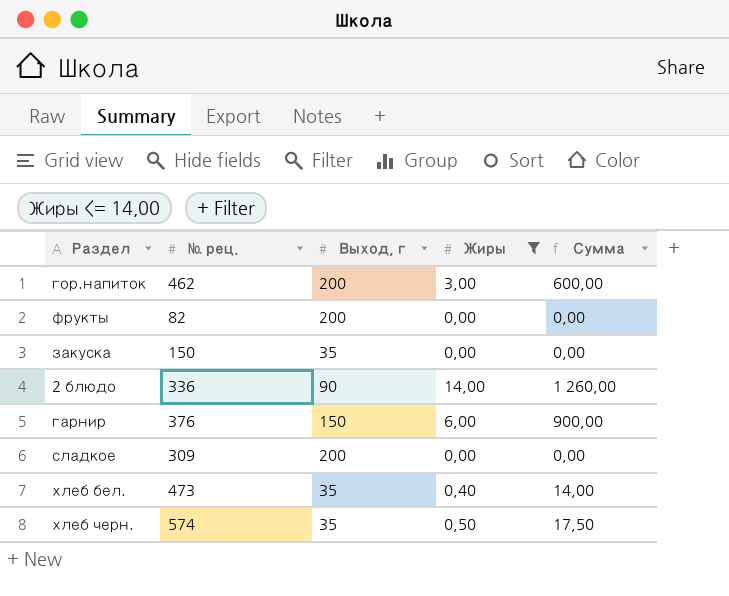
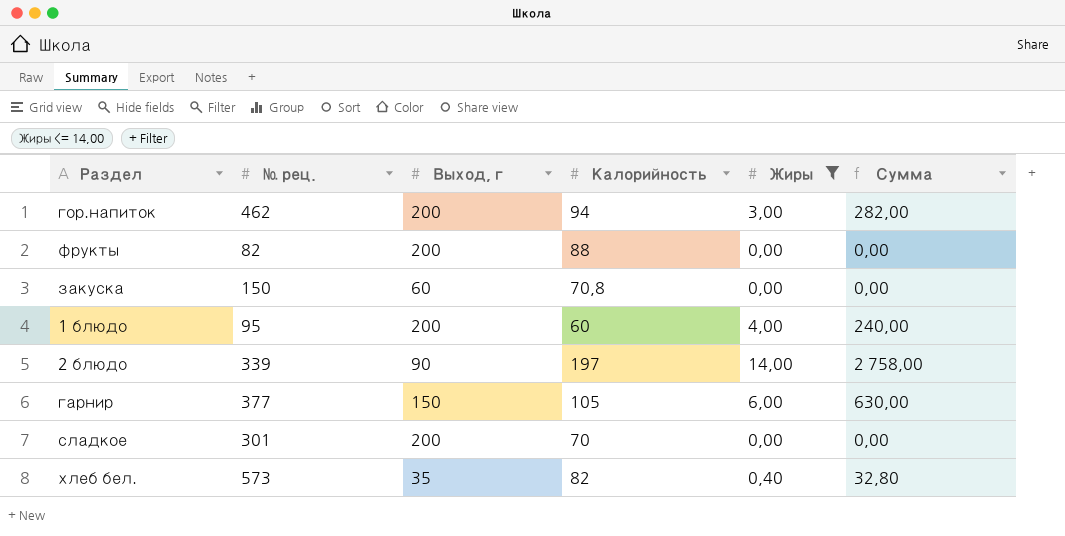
column Калорийность | position: none -> 4
column Сумма | formula: [Выход, г] * [Жиры] -> [Калорийность] * [Жиры]
row хлеб черн.: 574 | 35 | 0,50 | 17,50 -> none
закуска | Выход, г: 35 -> 60
row 1 блюдо: none -> 95 | 200 | 60 | 4,00 | 240,00
2 блюдо | № рец.: 336 -> 339
гарнир | № рец.: 376 -> 377
сладкое | № рец.: 309 -> 301
хлеб бел. | № рец.: 473 -> 573

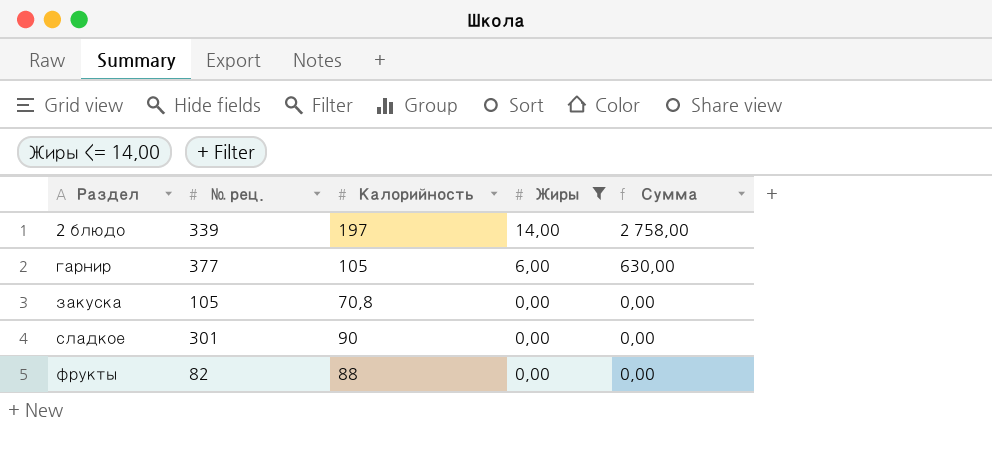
row order: none -> Раздел ascending
column Выход, г | position: 3 -> none
row гор.напиток: 462 | 200 | 94 | 3,00 | 282,00 -> none
row 1 блюдо: 95 | 200 | 60 | 4,00 | 240,00 -> none
row хлеб бел.: 573 | 35 | 82 | 0,40 | 32,80 -> none
закуска | № рец.: 150 -> 105
сладкое | Калорийность: 70 -> 90

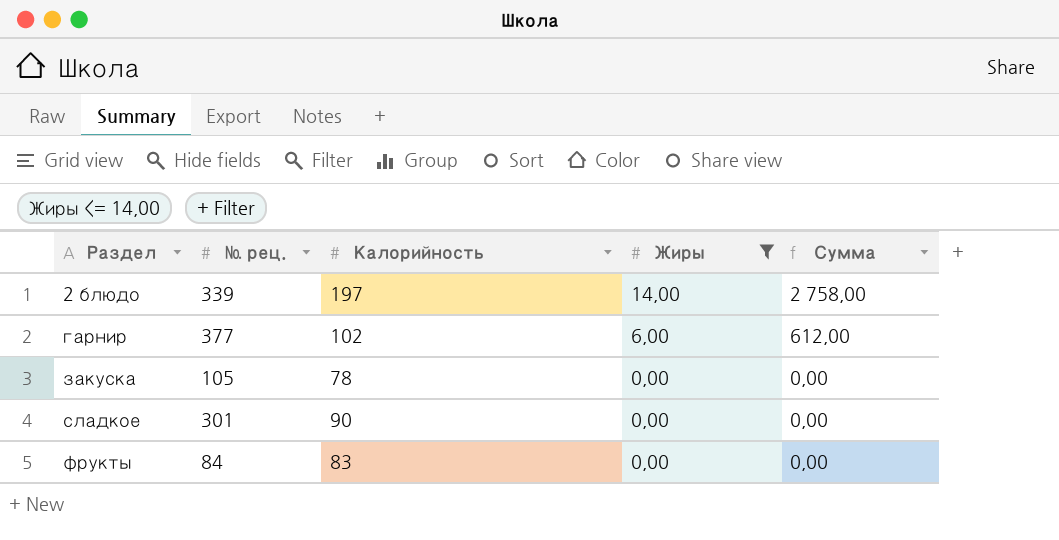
гарнир | Калорийность: 105 -> 102
гарнир | Сумма: 630,00 -> 612,00
закуска | Калорийность: 70,8 -> 78
фрукты | № рец.: 82 -> 84
фрукты | Калорийность: 88 -> 83

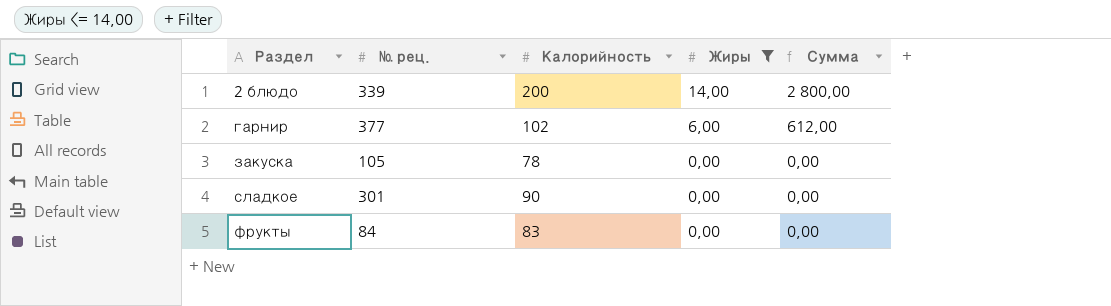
2 блюдо | Калорийность: 197 -> 200
2 блюдо | Сумма: 2 758,00 -> 2 800,00

